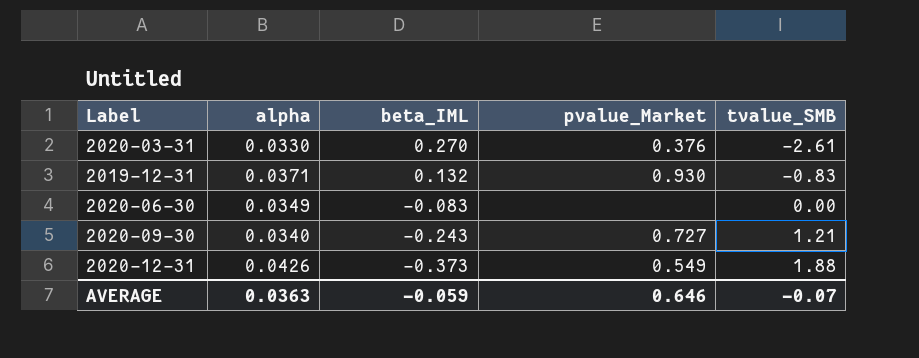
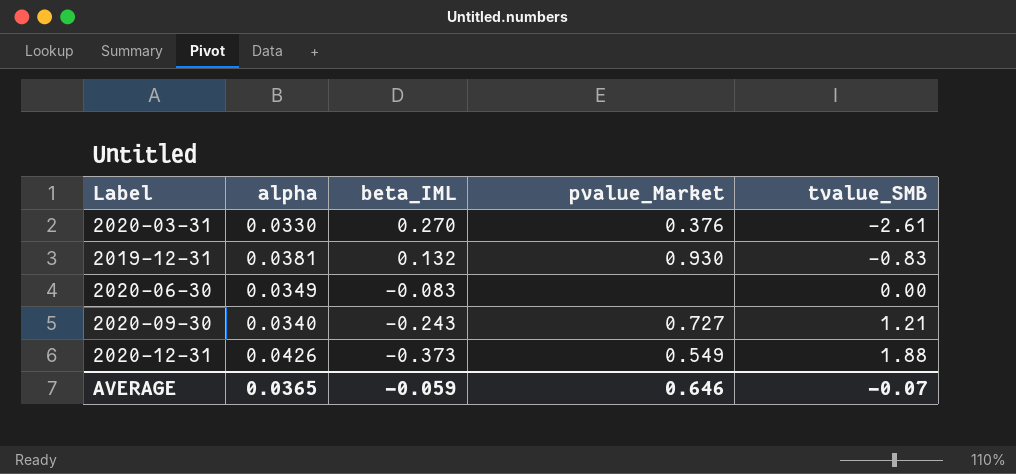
2019-12-31 | alpha: 0.0371 -> 0.0381
AVERAGE | alpha: 0.0363 -> 0.0365

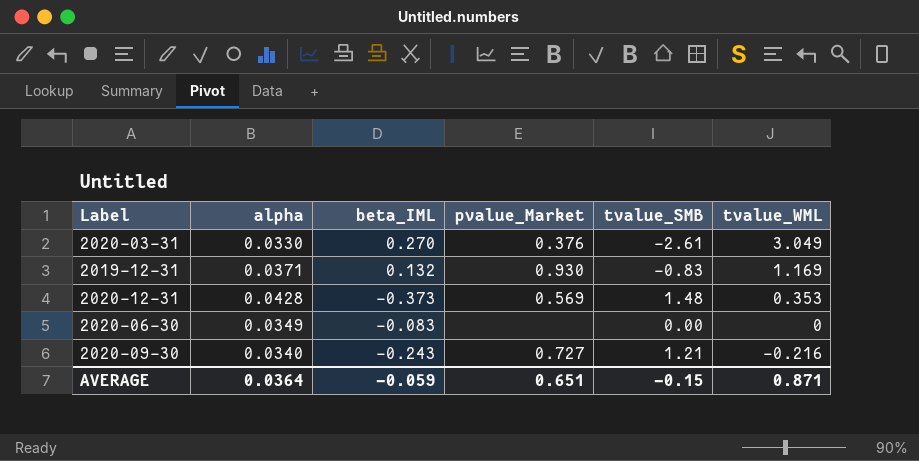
row order: beta_IML descending -> tvalue_WML descending
column tvalue_WML | position: none -> 6
2019-12-31 | alpha: 0.0381 -> 0.0371
2020-12-31 | alpha: 0.0426 -> 0.0428
2020-12-31 | pvalue_Market: 0.549 -> 0.569
2020-12-31 | tvalue_SMB: 1.88 -> 1.48
AVERAGE | alpha: 0.0365 -> 0.0364
AVERAGE | pvalue_Market: 0.646 -> 0.651
AVERAGE | tvalue_SMB: -0.07 -> -0.15

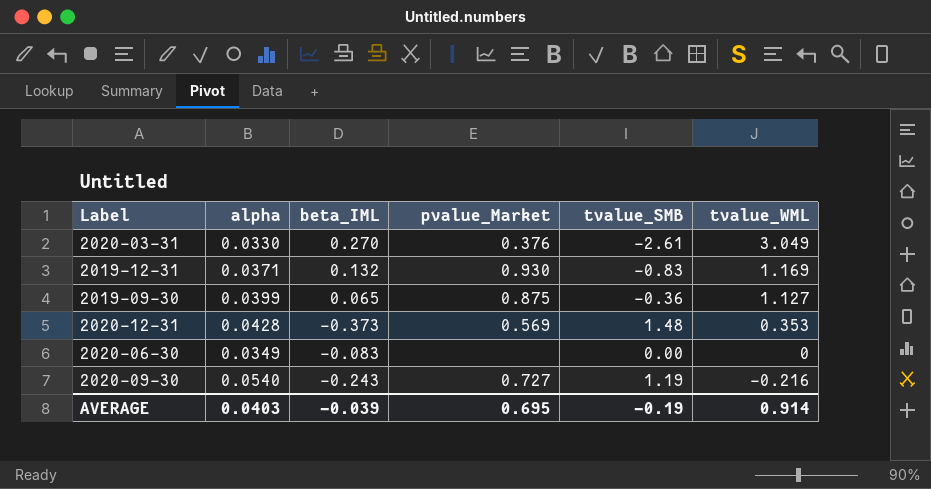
row 2019-09-30: none -> 0.0399 | 0.065 | 0.875 | -0.36 | 1.127
2020-09-30 | alpha: 0.0340 -> 0.0540
2020-09-30 | tvalue_SMB: 1.21 -> 1.19
AVERAGE | alpha: 0.0364 -> 0.0403
AVERAGE | beta_IML: -0.059 -> -0.039
AVERAGE | pvalue_Market: 0.651 -> 0.695
AVERAGE | tvalue_SMB: -0.15 -> -0.19
AVERAGE | tvalue_WML: 0.871 -> 0.914

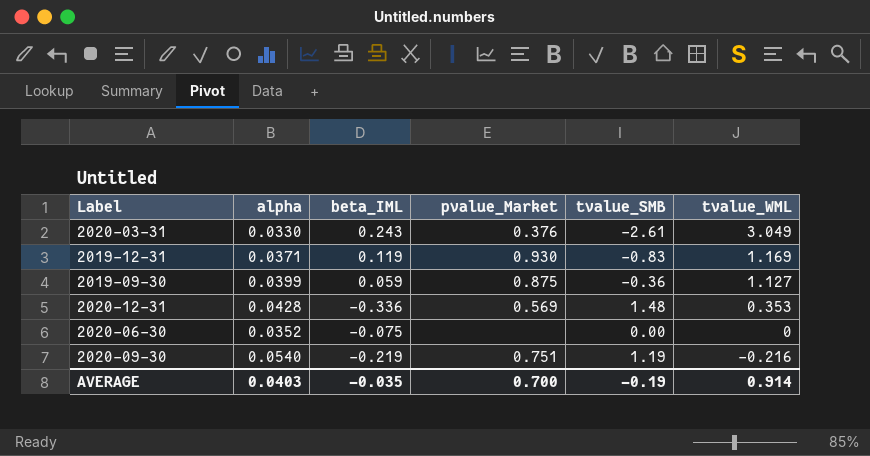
2020-03-31 | beta_IML: 0.270 -> 0.243
2019-12-31 | beta_IML: 0.132 -> 0.119
2019-09-30 | beta_IML: 0.065 -> 0.059
2020-12-31 | beta_IML: -0.373 -> -0.336
2020-06-30 | alpha: 0.0349 -> 0.0352
2020-06-30 | beta_IML: -0.083 -> -0.075
2020-09-30 | beta_IML: -0.243 -> -0.219
2020-09-30 | pvalue_Market: 0.727 -> 0.751
AVERAGE | beta_IML: -0.039 -> -0.035
AVERAGE | pvalue_Market: 0.695 -> 0.700

